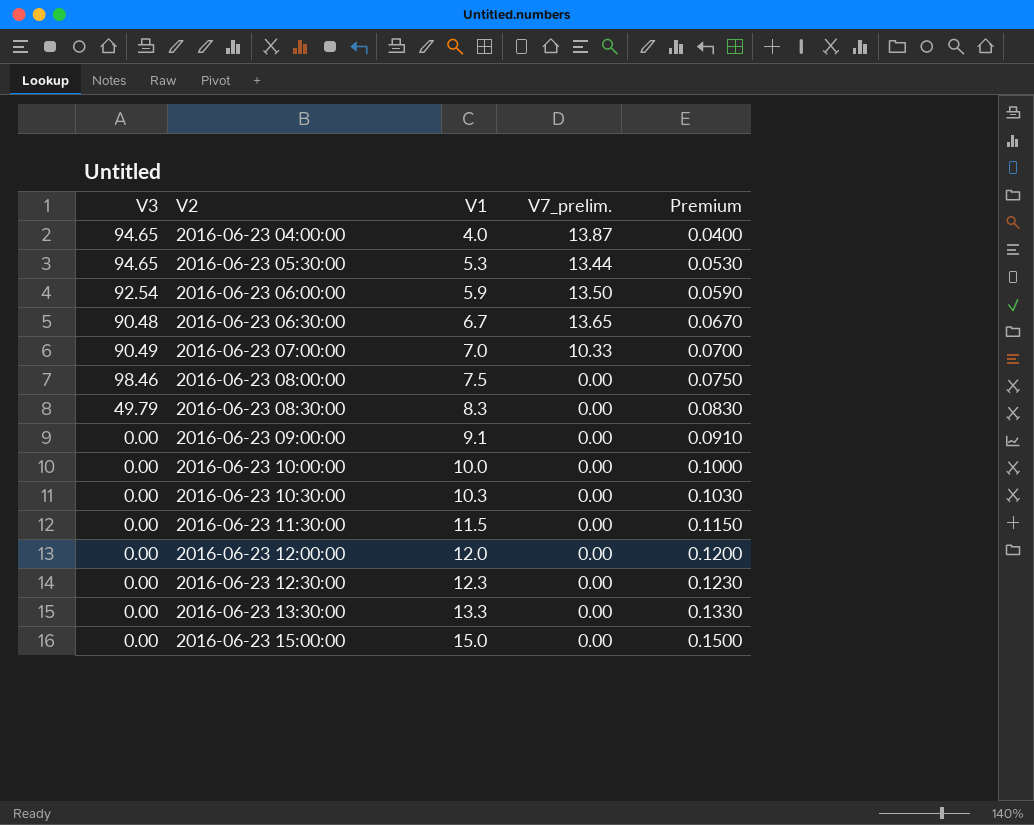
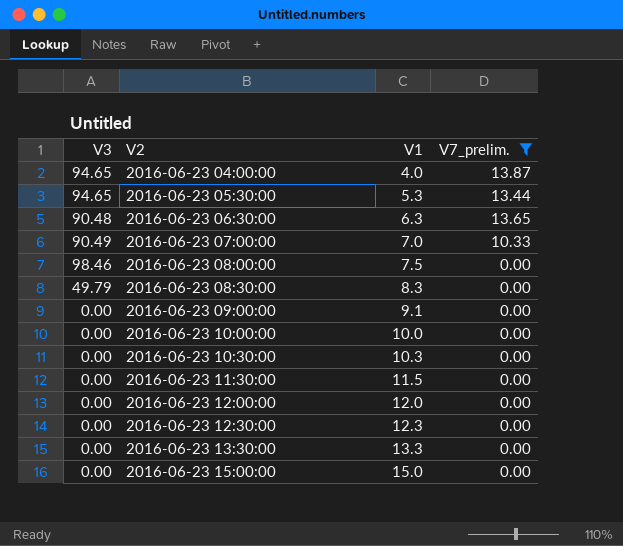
filter: none -> V7_prelim. != 13.50
column Premium | formula: [V1] * 0.01 -> none
2016-06-23 06:30:00 | V1: 6.7 -> 6.3

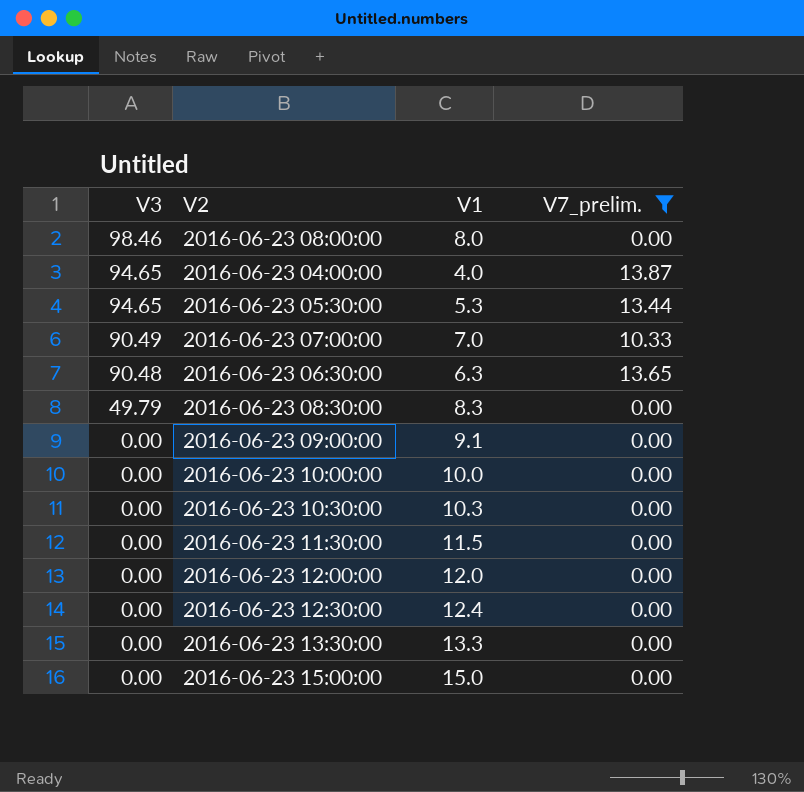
row order: V2 ascending -> V3 descending
2016-06-23 08:00:00 | V1: 7.5 -> 8.0
2016-06-23 12:30:00 | V1: 12.3 -> 12.4

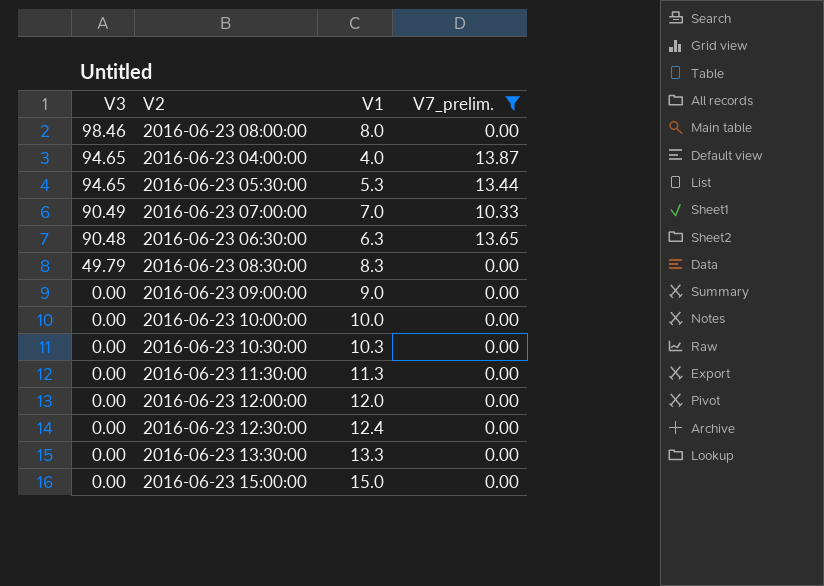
2016-06-23 09:00:00 | V1: 9.1 -> 9.0
2016-06-23 11:30:00 | V1: 11.5 -> 11.3

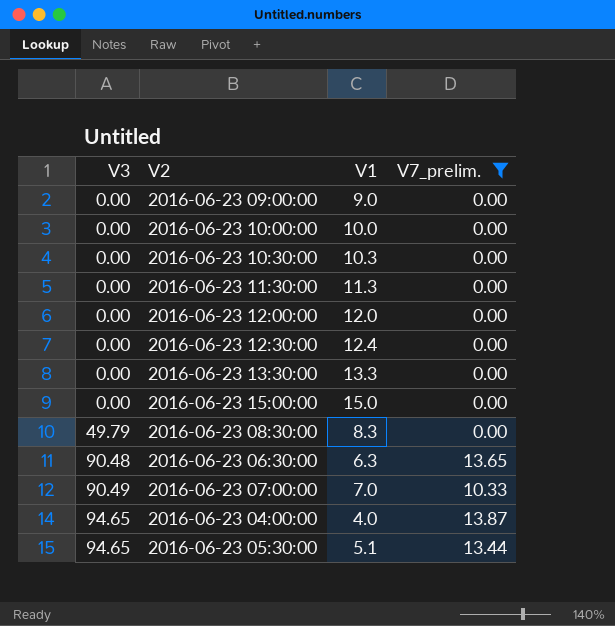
row order: V3 descending -> V3 ascending
row 2016-06-23 08:00:00: 98.46 | 8.0 | 0.00 -> none
2016-06-23 05:30:00 | V1: 5.3 -> 5.1

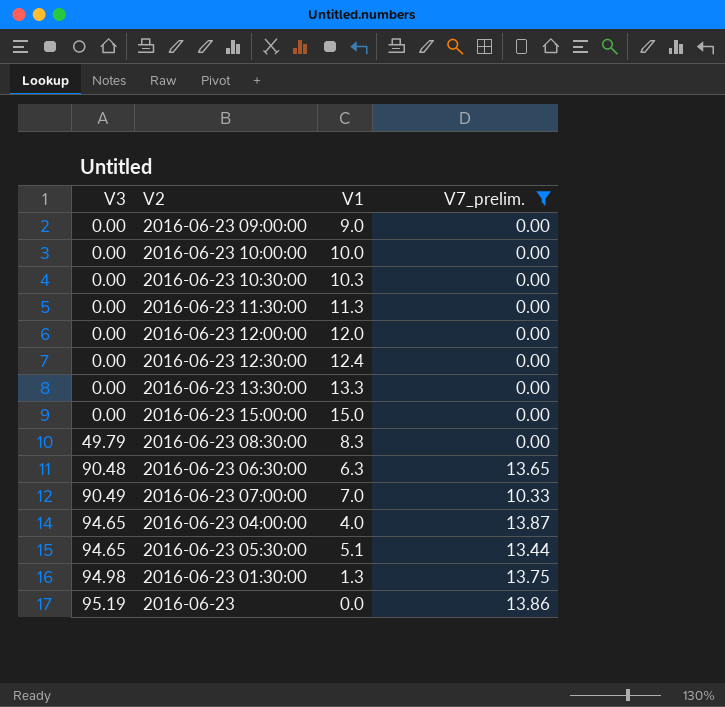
row 2016-06-23 01:30:00: none -> 94.98 | 1.3 | 13.75
row 2016-06-23: none -> 95.19 | 0.0 | 13.86

